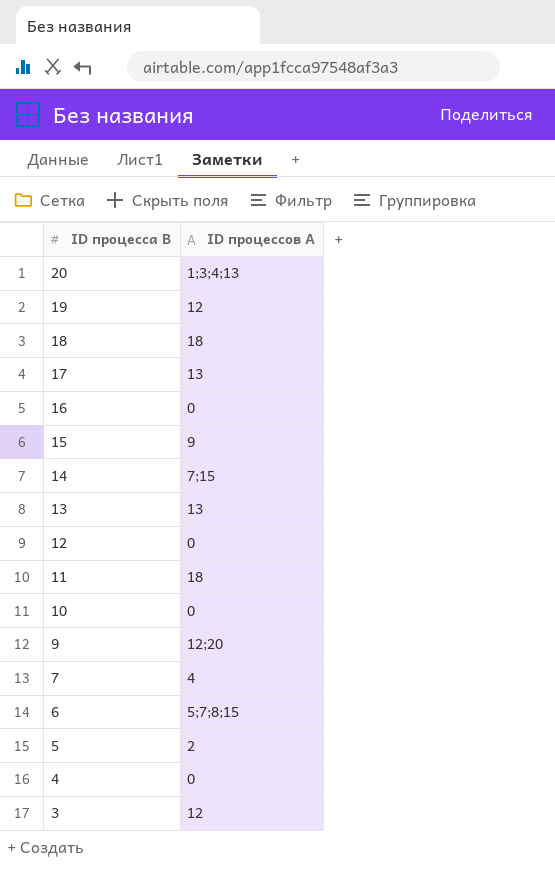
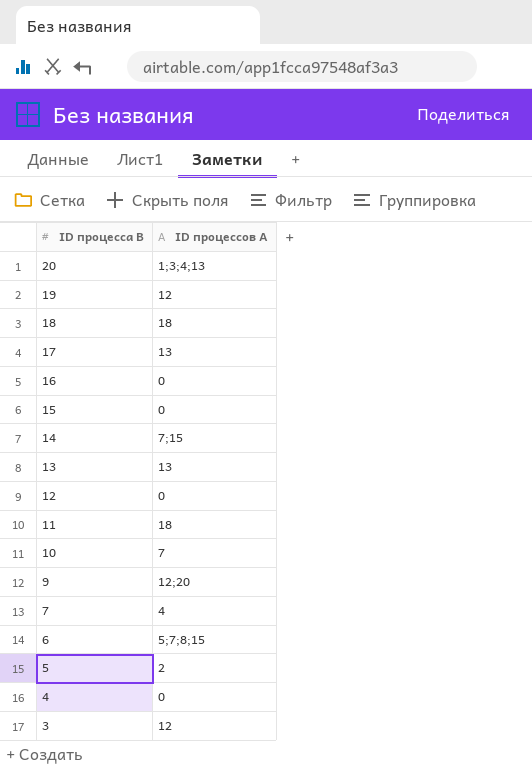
15 | ID процессов A: 9 -> 0
10 | ID процессов A: 0 -> 7

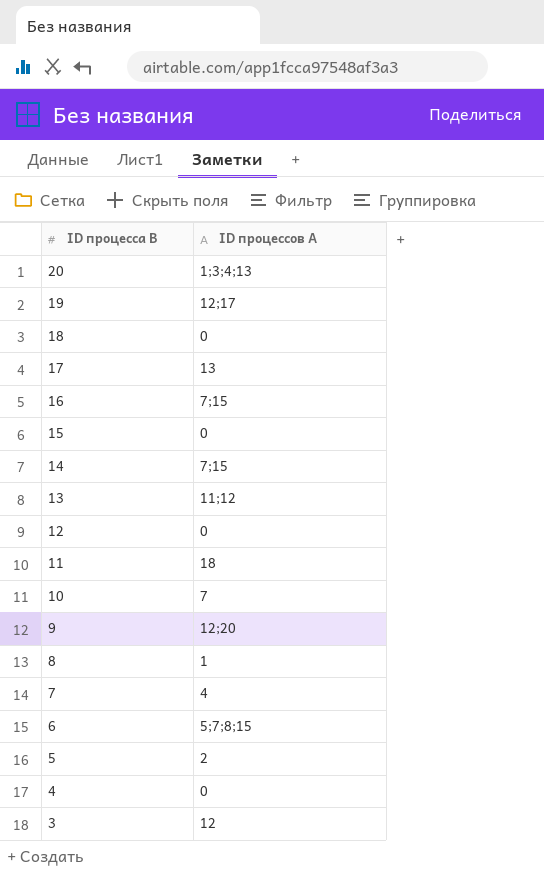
19 | ID процессов A: 12 -> 12;17
18 | ID процессов A: 18 -> 0
16 | ID процессов A: 0 -> 7;15
13 | ID процессов A: 13 -> 11;12
row 8: none -> 1

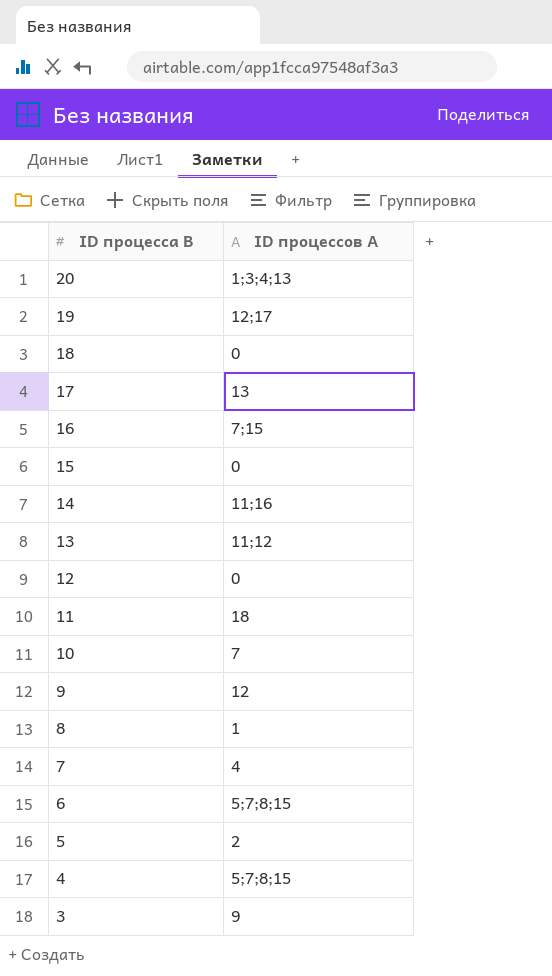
14 | ID процессов A: 7;15 -> 11;16
9 | ID процессов A: 12;20 -> 12
4 | ID процессов A: 0 -> 5;7;8;15
3 | ID процессов A: 12 -> 9

